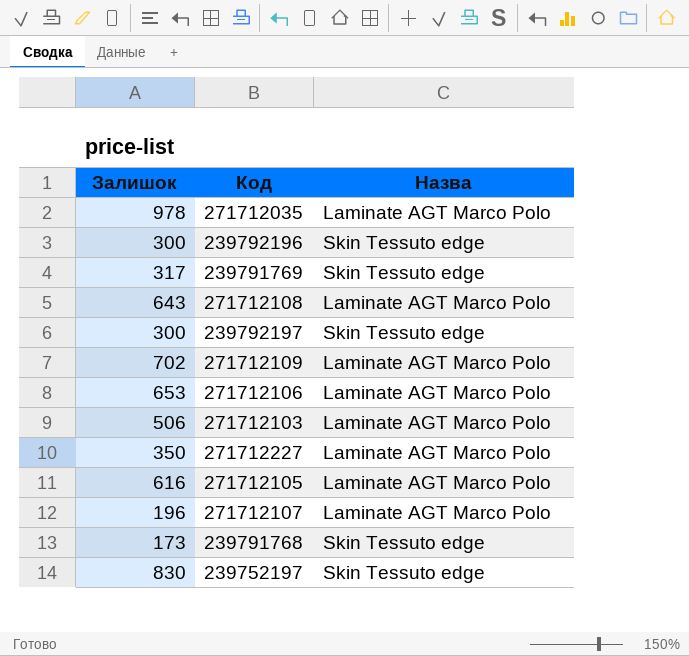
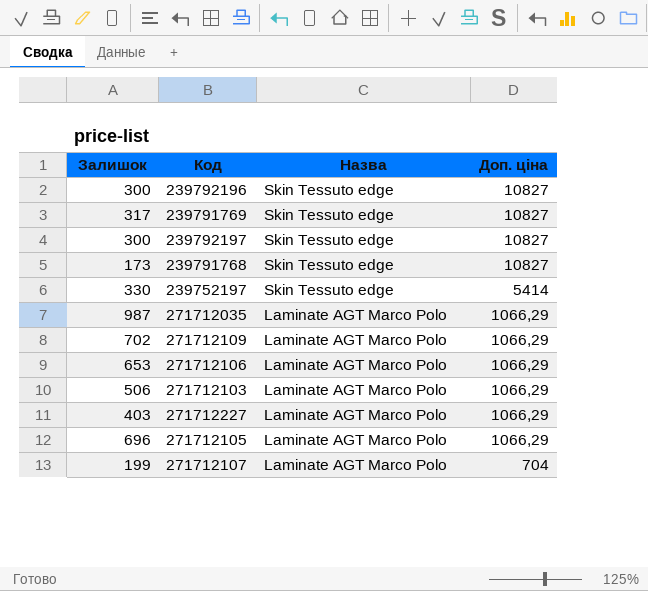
row order: none -> Назва descending
column Доп. ціна | position: none -> 4
row 271712108: 643 | Laminate AGT Marco Polo -> none
239752197 | Залишок: 830 -> 330
271712035 | Залишок: 978 -> 987
271712227 | Залишок: 350 -> 403
271712105 | Залишок: 616 -> 696
271712107 | Залишок: 196 -> 199

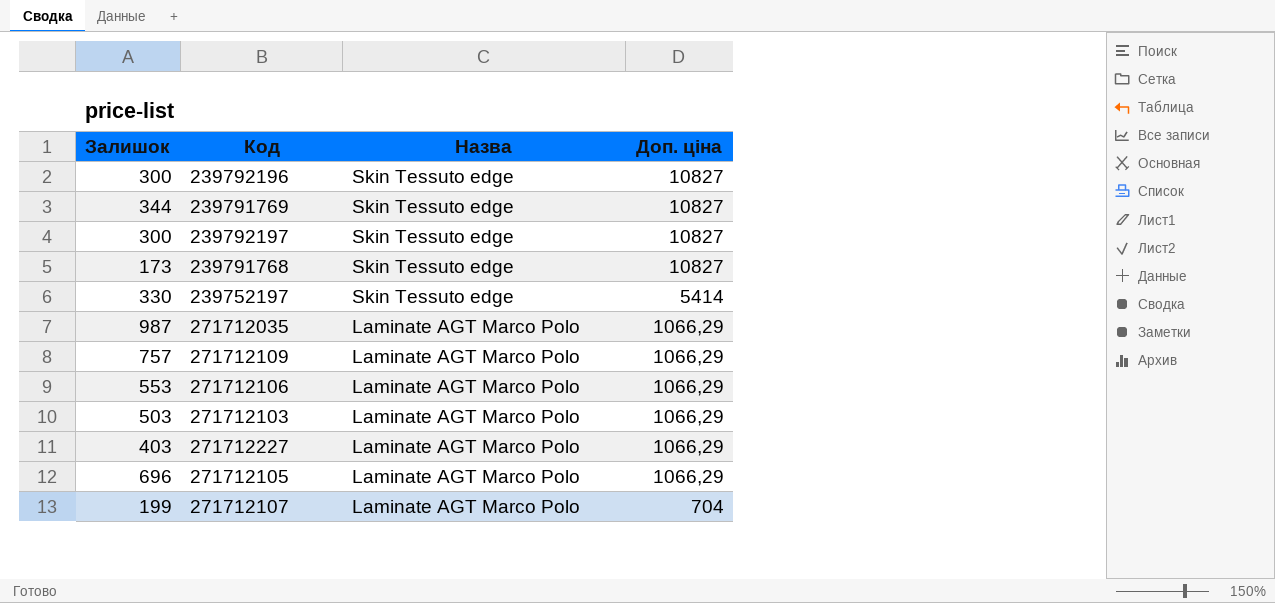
239791769 | Залишок: 317 -> 344
271712109 | Залишок: 702 -> 757
271712106 | Залишок: 653 -> 553
271712103 | Залишок: 506 -> 503

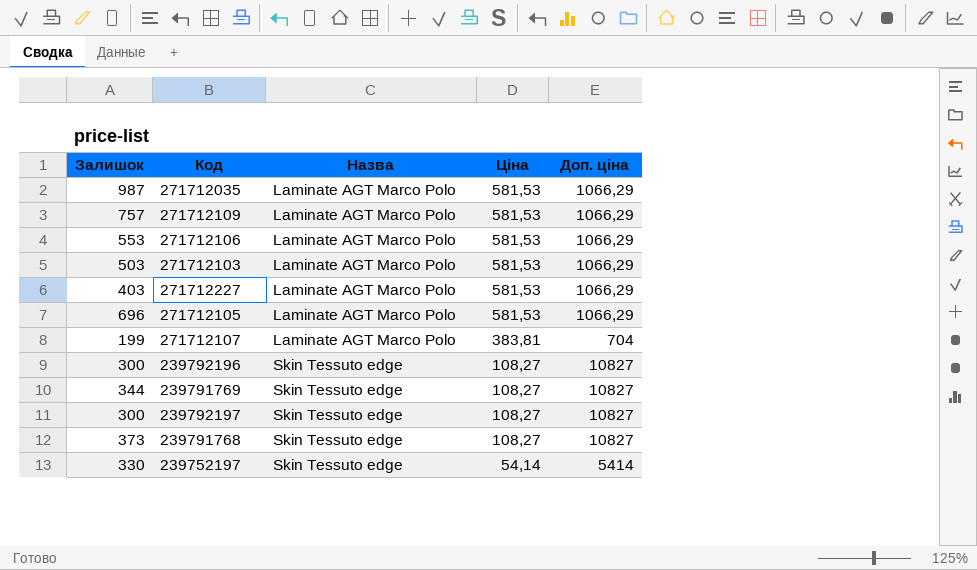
row order: Назва descending -> Назва ascending
column Ціна | position: none -> 4
239791768 | Залишок: 173 -> 373

